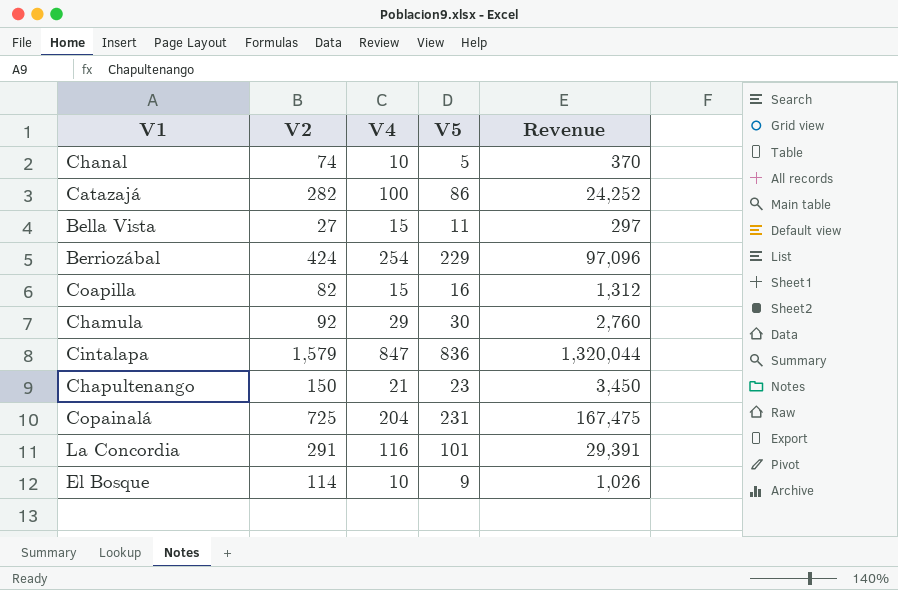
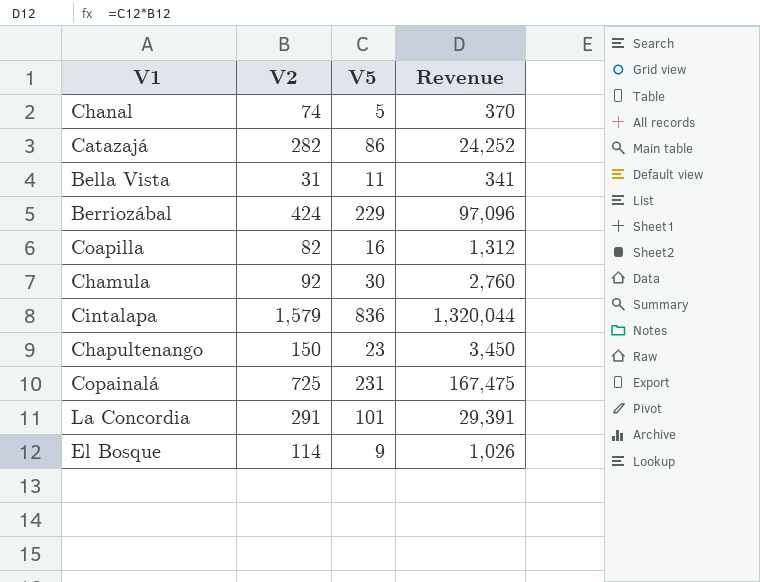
column V4 | position: 3 -> none
Bella Vista | V2: 27 -> 31
Bella Vista | Revenue: 297 -> 341

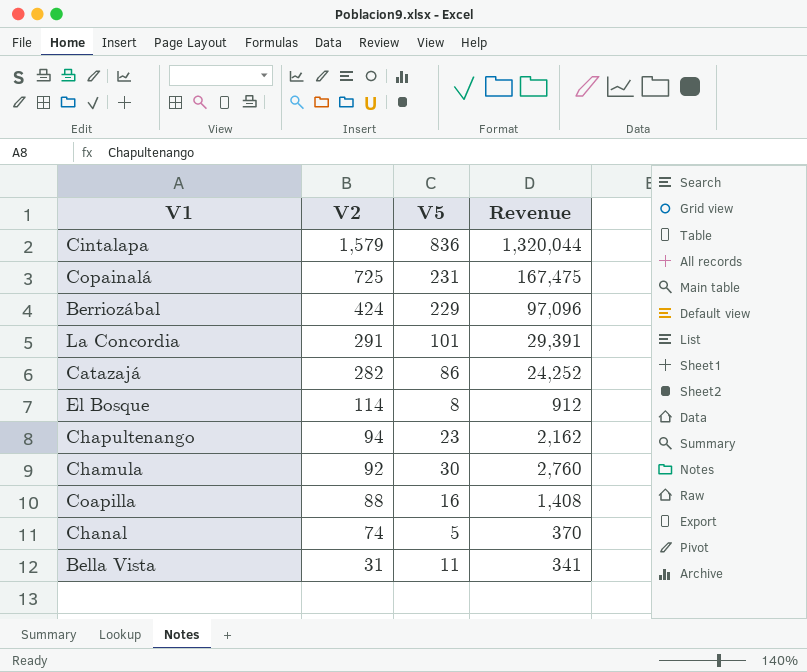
row order: none -> V2 descending
El Bosque | V5: 9 -> 8
El Bosque | Revenue: 1,026 -> 912
Chapultenango | V2: 150 -> 94
Chapultenango | Revenue: 3,450 -> 2,162
Coapilla | V2: 82 -> 88
Coapilla | Revenue: 1,312 -> 1,408

